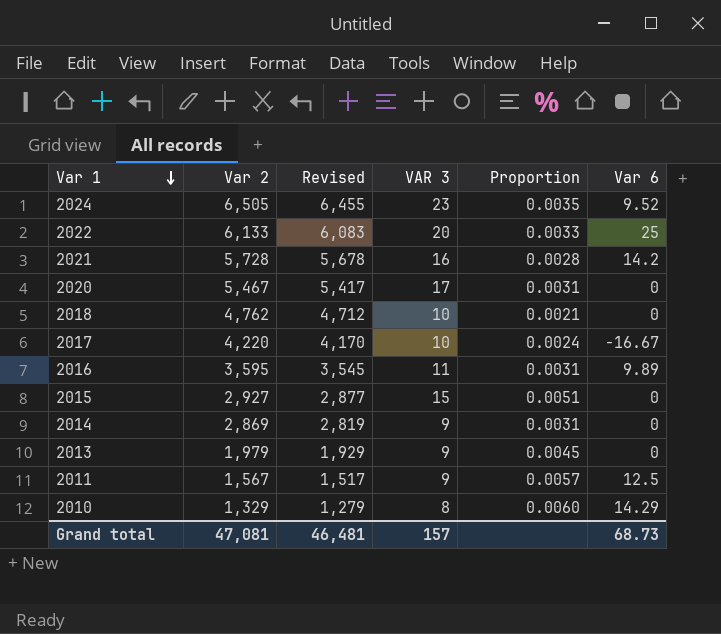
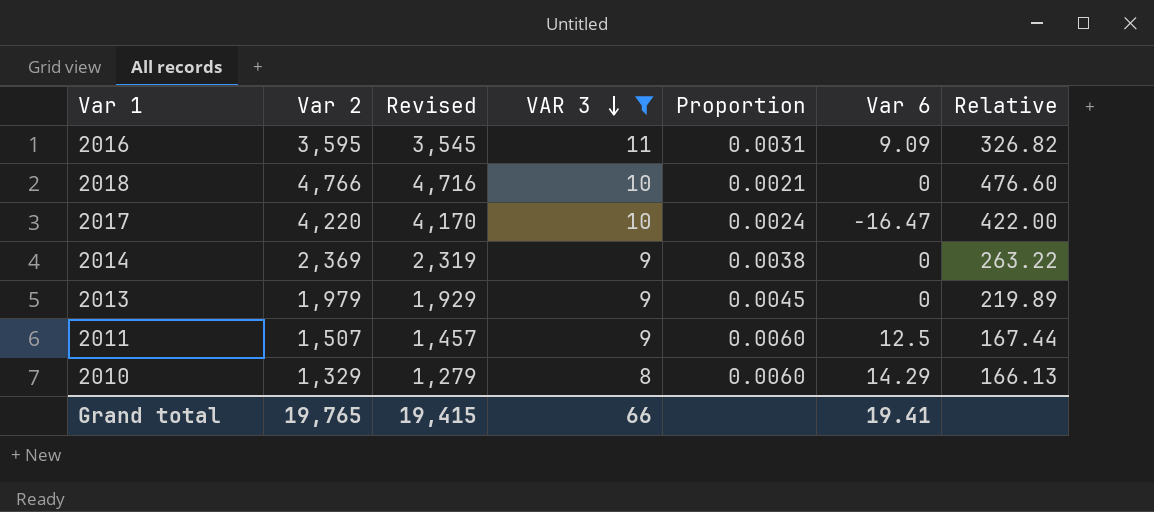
filter: none -> VAR 3 <= 11
row order: Var 1 descending -> VAR 3 descending
column Relative | formula: none -> [Var 2] / [VAR 3]
2016 | Var 6: 9.89 -> 9.09
2018 | Var 2: 4,762 -> 4,766
2018 | Revised: 4,712 -> 4,716
2017 | Var 6: -16.67 -> -16.47
2014 | Var 2: 2,869 -> 2,369
2014 | Revised: 2,819 -> 2,319
2014 | Proportion: 0.0031 -> 0.0038
2011 | Var 2: 1,567 -> 1,507
2011 | Revised: 1,517 -> 1,457
2011 | Proportion: 0.0057 -> 0.0060
Grand total | Var 2: 47,081 -> 19,765
Grand total | Revised: 46,481 -> 19,415
Grand total | VAR 3: 157 -> 66
Grand total | Var 6: 68.73 -> 19.41

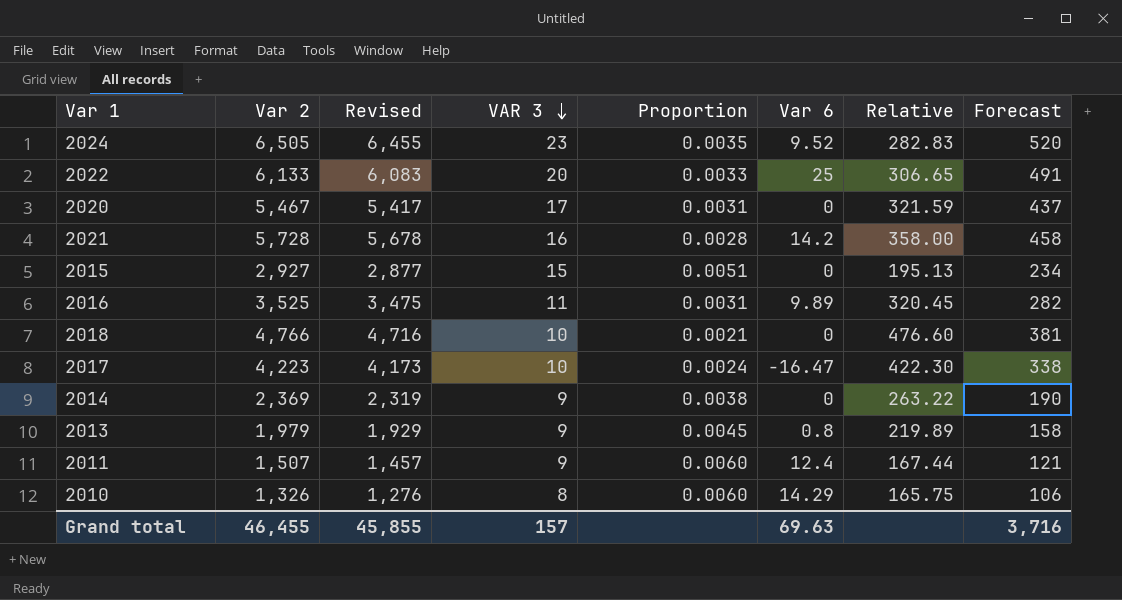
filter: VAR 3 <= 11 -> none
column Forecast | formula: none -> [Var 2] * 0.08
2016 | Var 2: 3,595 -> 3,525
2016 | Revised: 3,545 -> 3,475
2016 | Var 6: 9.09 -> 9.89
2016 | Relative: 326.82 -> 320.45
2017 | Var 2: 4,220 -> 4,223
2017 | Revised: 4,170 -> 4,173
2017 | Relative: 422.00 -> 422.30
2013 | Var 6: 0 -> 0.8
2011 | Var 6: 12.5 -> 12.4
2010 | Var 2: 1,329 -> 1,326
2010 | Revised: 1,279 -> 1,276
2010 | Relative: 166.13 -> 165.75
Grand total | Var 2: 19,765 -> 46,455
Grand total | Revised: 19,415 -> 45,855
Grand total | VAR 3: 66 -> 157
Grand total | Var 6: 19.41 -> 69.63

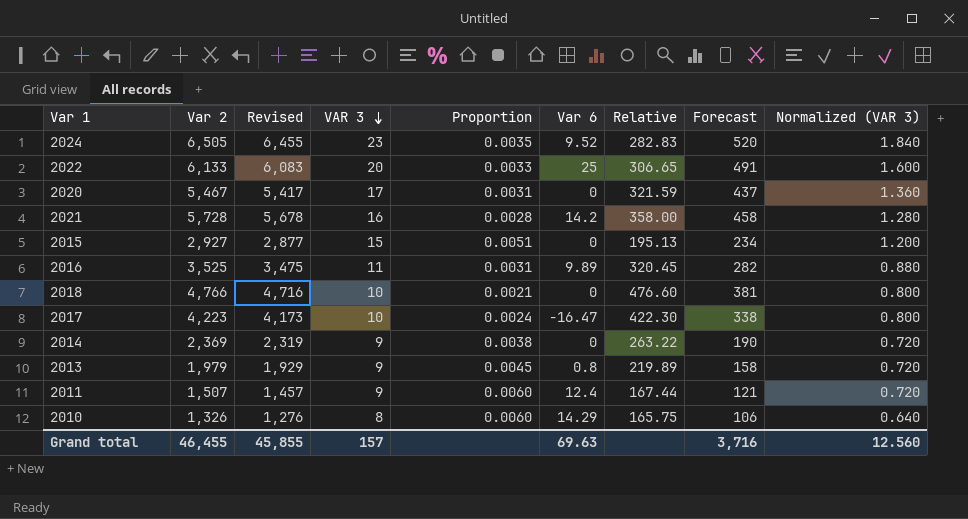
column Normalized (VAR 3) | formula: none -> [VAR 3] * 0.08

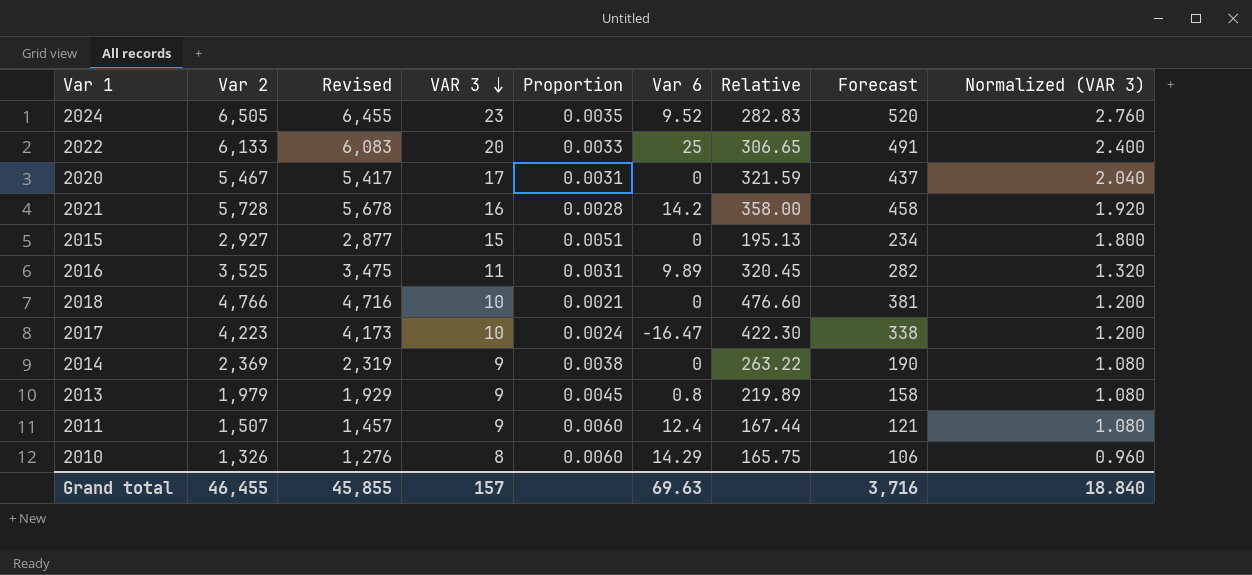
column Normalized (VAR 3) | formula: [VAR 3] * 0.08 -> [VAR 3] * 0.12
Grand total | Normalized (VAR 3): 12.560 -> 18.840

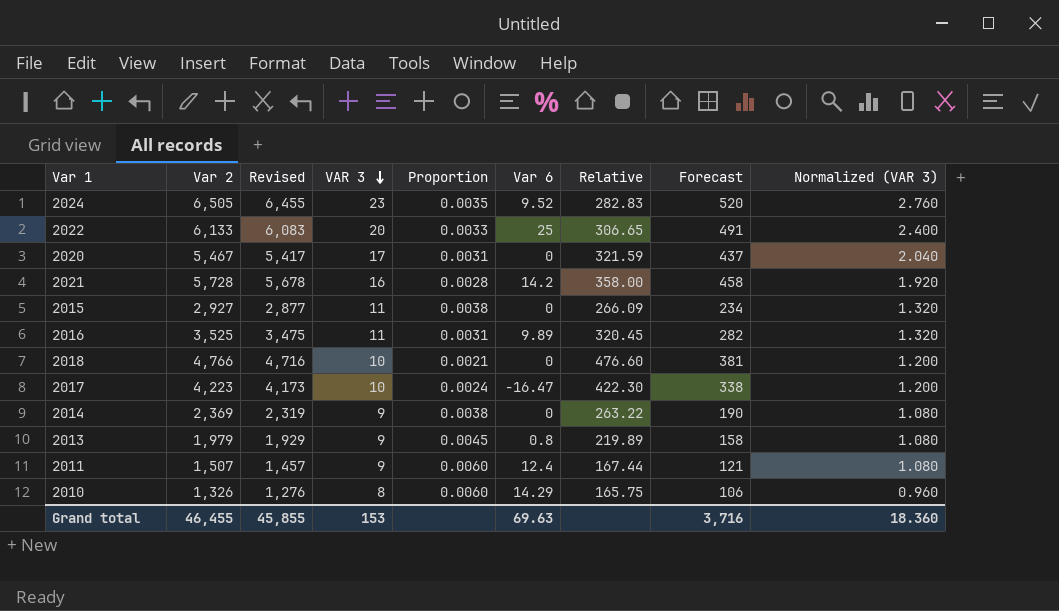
2015 | VAR 3: 15 -> 11
2015 | Proportion: 0.0051 -> 0.0038
2015 | Relative: 195.13 -> 266.09
2015 | Normalized (VAR 3): 1.800 -> 1.320
Grand total | VAR 3: 157 -> 153
Grand total | Normalized (VAR 3): 18.840 -> 18.360

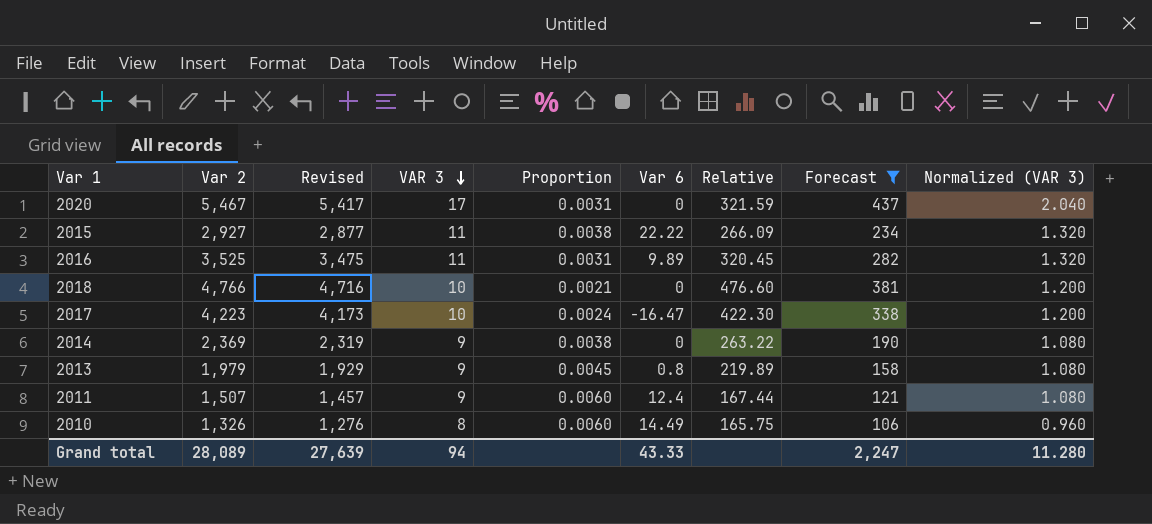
filter: none -> Forecast <= 437
2015 | Var 6: 0 -> 22.22
2010 | Var 6: 14.29 -> 14.49
Grand total | Var 2: 46,455 -> 28,089
Grand total | Revised: 45,855 -> 27,639
Grand total | VAR 3: 153 -> 94
Grand total | Var 6: 69.63 -> 43.33
Grand total | Forecast: 3,716 -> 2,247
Grand total | Normalized (VAR 3): 18.360 -> 11.280

